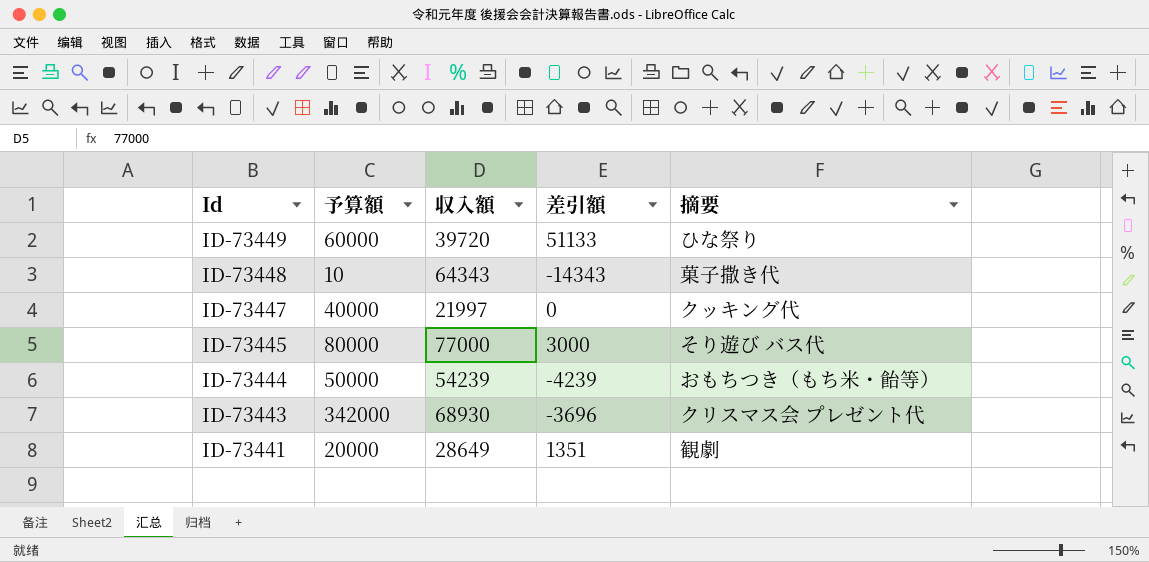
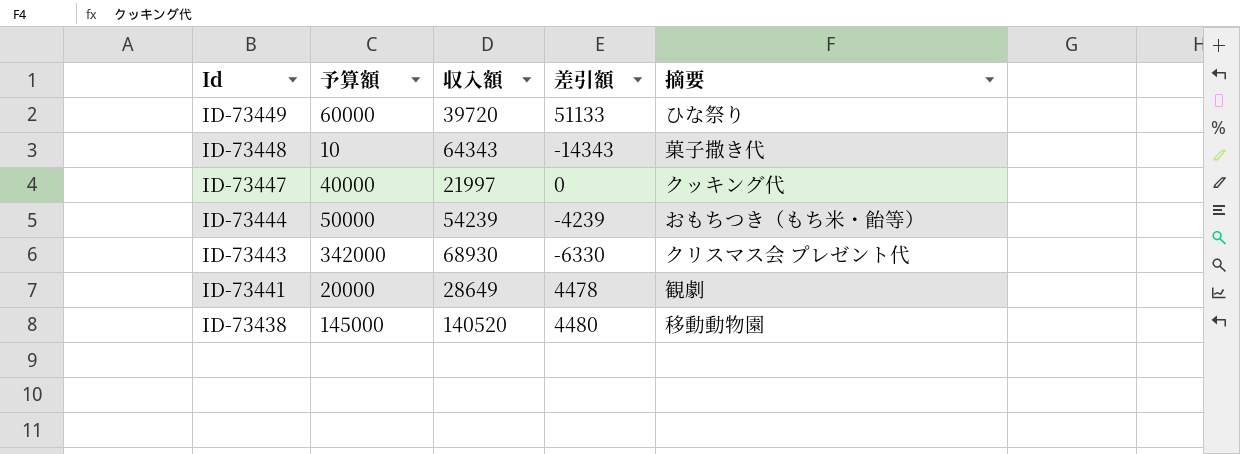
row ID-73445: 80000 | 77000 | 3000 | そり遊び バス代 -> none
ID-73443 | 差引額: -3696 -> -6330
ID-73441 | 差引額: 1351 -> 4478
row ID-73438: none -> 145000 | 140520 | 4480 | 移動動物園

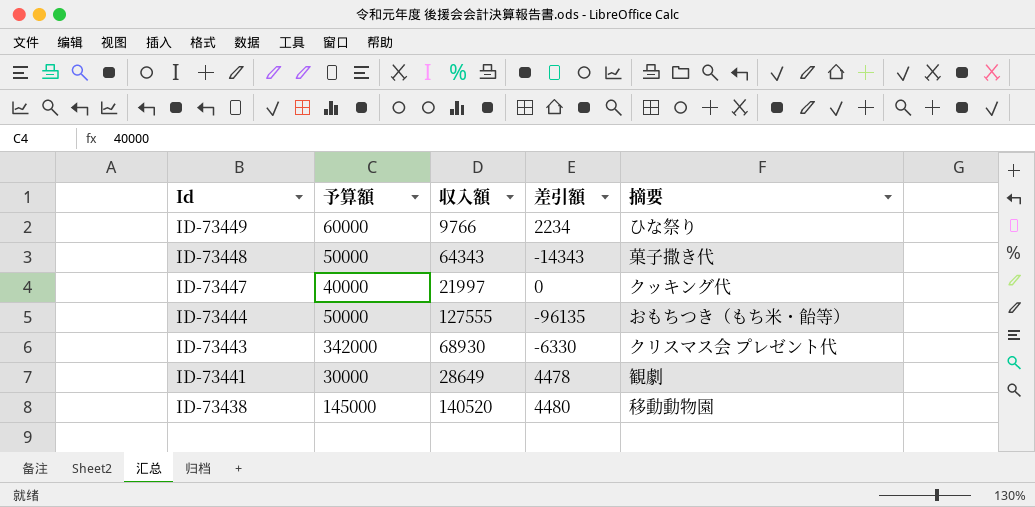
ID-73449 | 収入額: 39720 -> 9766
ID-73449 | 差引額: 51133 -> 2234
ID-73448 | 予算額: 10 -> 50000
ID-73444 | 収入額: 54239 -> 127555
ID-73444 | 差引額: -4239 -> -96135
ID-73441 | 予算額: 20000 -> 30000

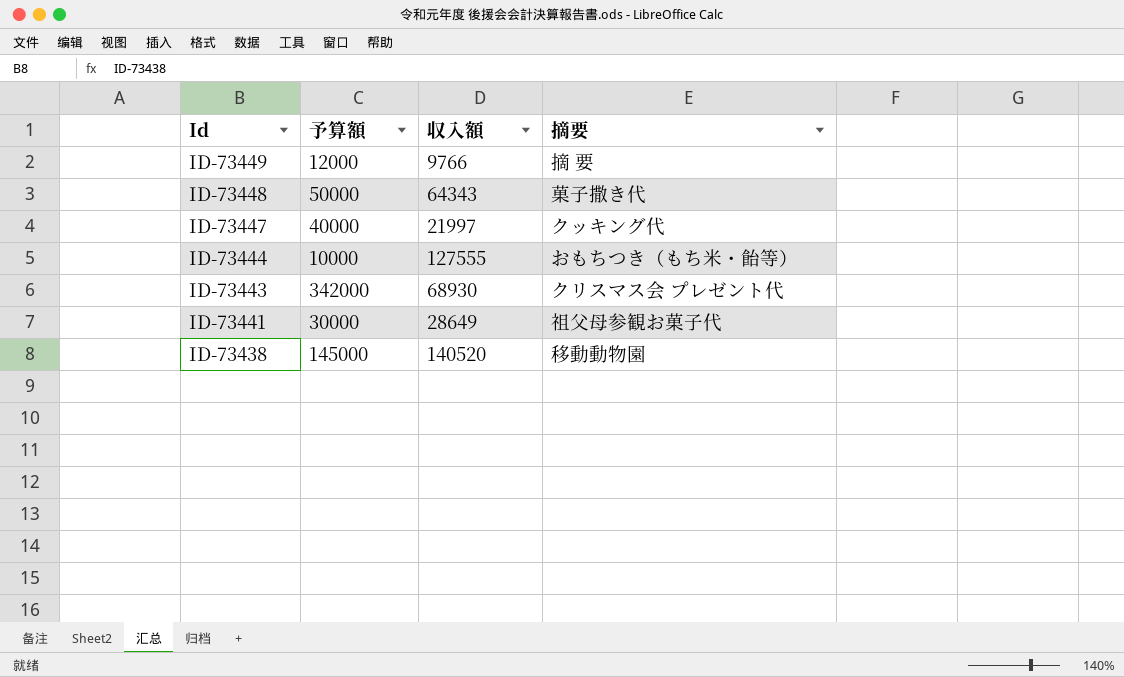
column 差引額 | position: 4 -> none
ID-73449 | 予算額: 60000 -> 12000
ID-73449 | 摘要: ひな祭り -> 摘 要
ID-73444 | 予算額: 50000 -> 10000
ID-73441 | 摘要: 観劇 -> 祖父母参観お菓子代

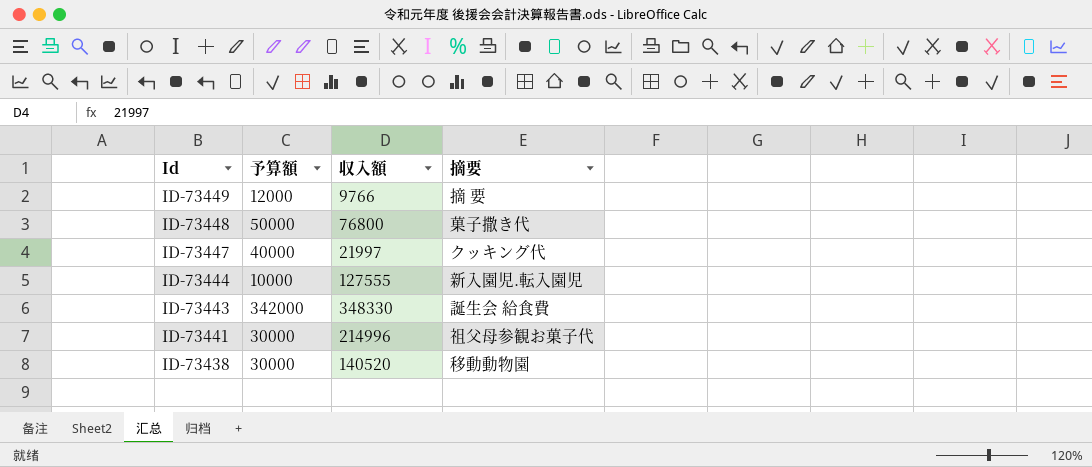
ID-73448 | 収入額: 64343 -> 76800
ID-73444 | 摘要: おもちつき（もち米・飴等） -> 新入園児.転入園児
ID-73443 | 収入額: 68930 -> 348330
ID-73443 | 摘要: クリスマス会 プレゼント代 -> 誕生会 給食費
ID-73441 | 収入額: 28649 -> 214996
ID-73438 | 予算額: 145000 -> 30000

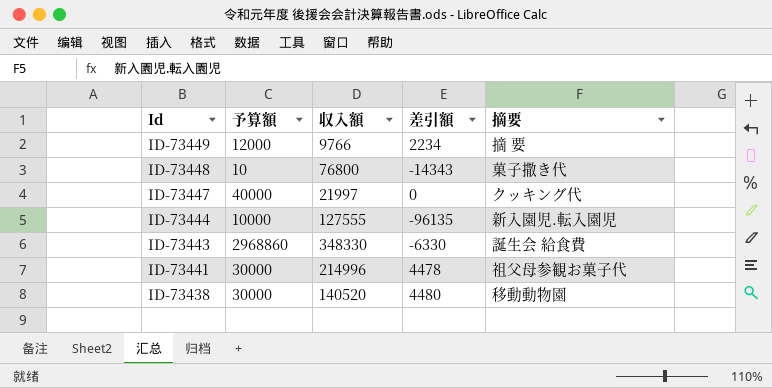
column 差引額 | position: none -> 4
ID-73448 | 予算額: 50000 -> 10
ID-73443 | 予算額: 342000 -> 2968860

